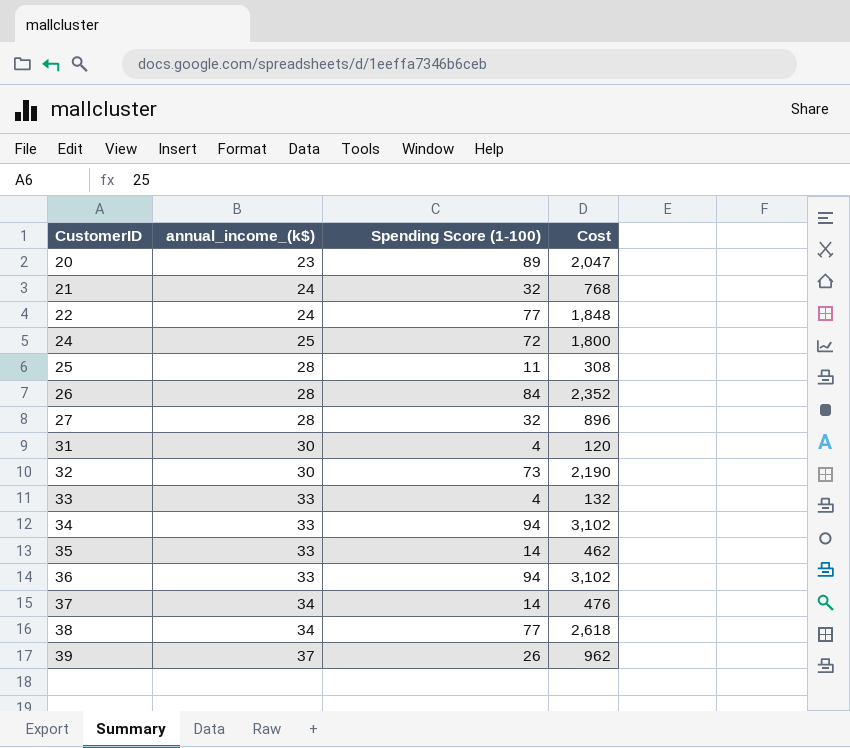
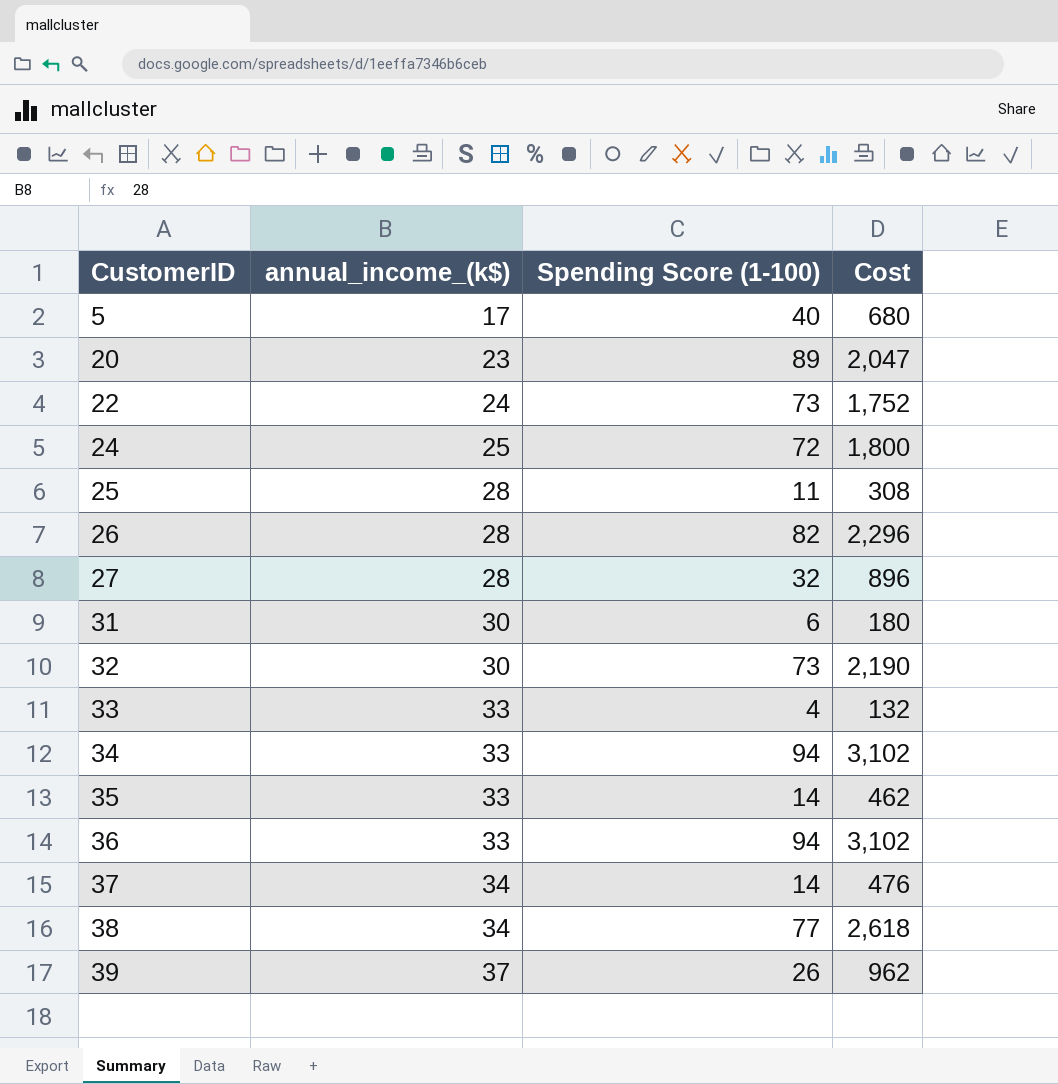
row 21: 24 | 32 | 768 -> none
row 5: none -> 17 | 40 | 680
22 | Spending Score (1-100): 77 -> 73
22 | Cost: 1,848 -> 1,752
26 | Spending Score (1-100): 84 -> 82
26 | Cost: 2,352 -> 2,296
31 | Spending Score (1-100): 4 -> 6
31 | Cost: 120 -> 180

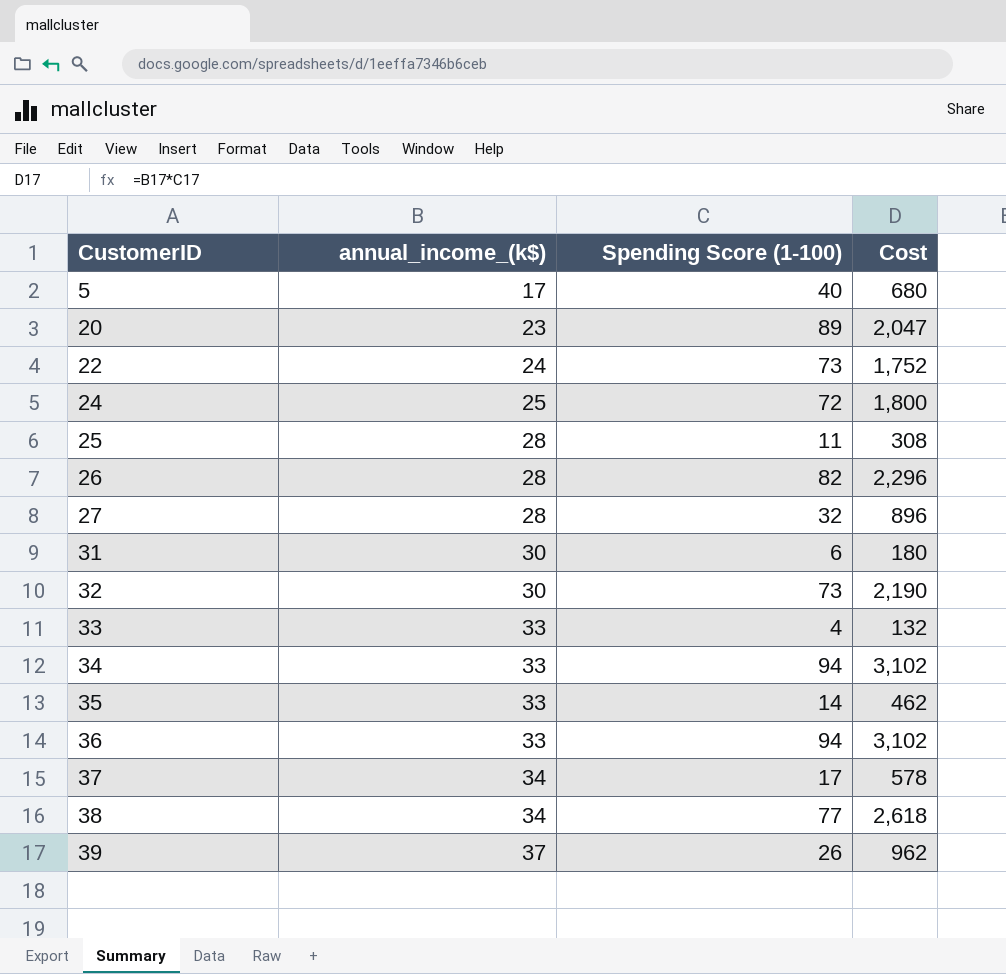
37 | Spending Score (1-100): 14 -> 17
37 | Cost: 476 -> 578

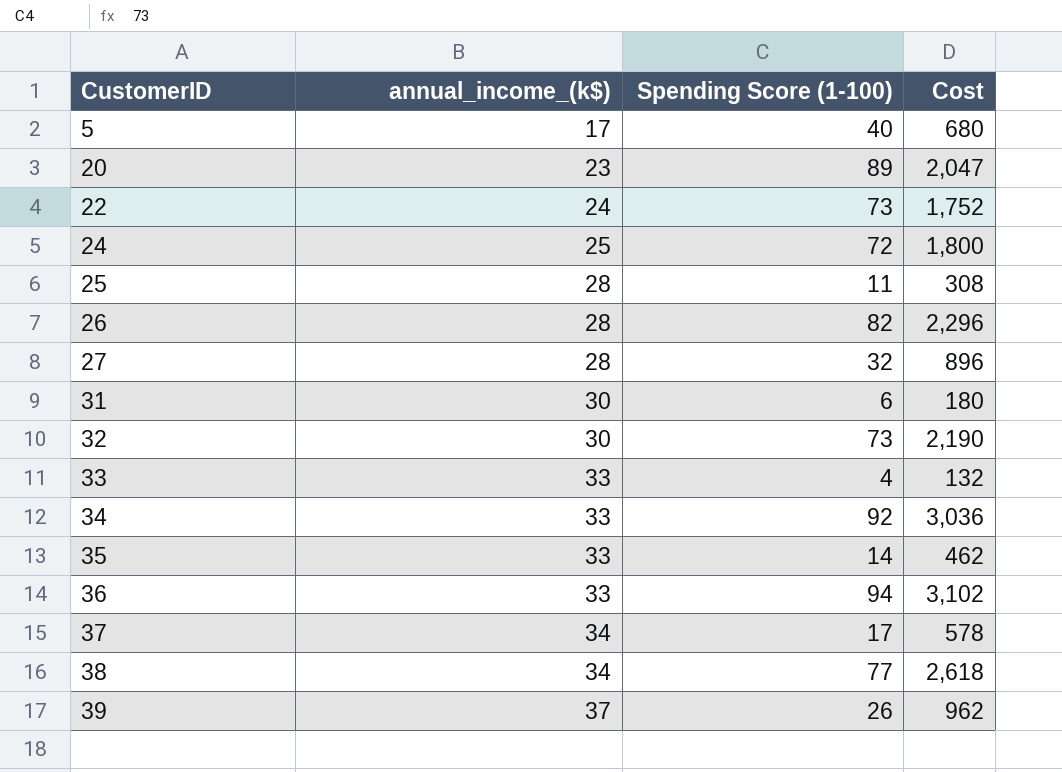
34 | Spending Score (1-100): 94 -> 92
34 | Cost: 3,102 -> 3,036

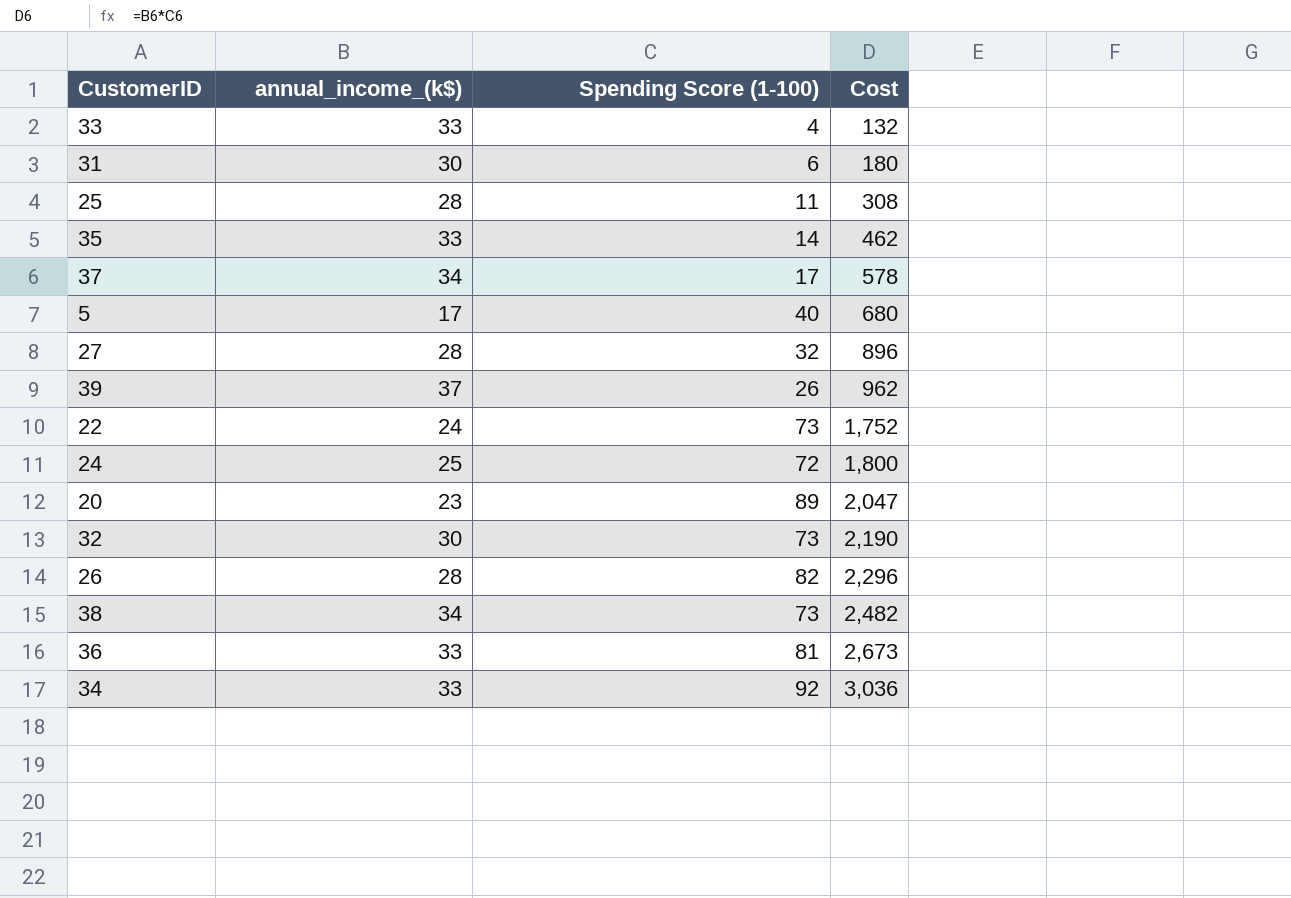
row order: CustomerID ascending -> Cost ascending
38 | Spending Score (1-100): 77 -> 73
38 | Cost: 2,618 -> 2,482
36 | Spending Score (1-100): 94 -> 81
36 | Cost: 3,102 -> 2,673

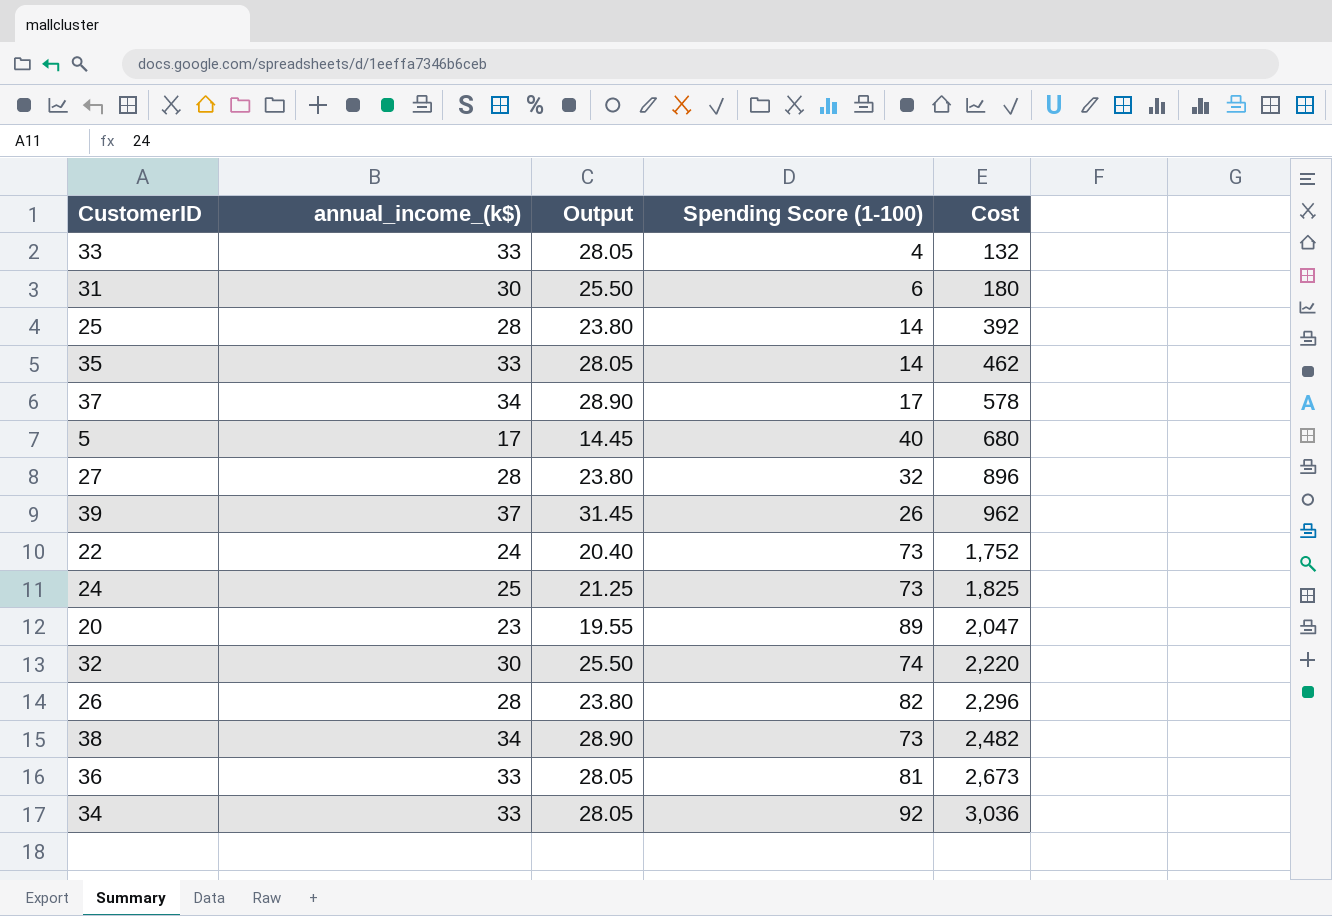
column Output | formula: none -> [annual_income_(k$)] * 0.85
25 | Spending Score (1-100): 11 -> 14
25 | Cost: 308 -> 392
24 | Spending Score (1-100): 72 -> 73
24 | Cost: 1,800 -> 1,825
32 | Spending Score (1-100): 73 -> 74
32 | Cost: 2,190 -> 2,220

